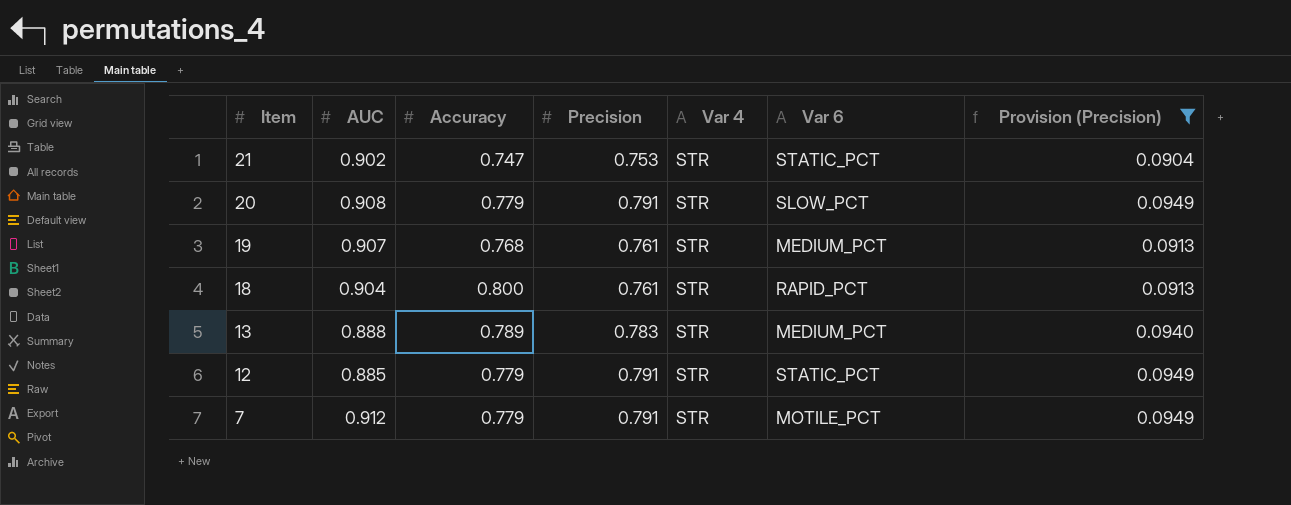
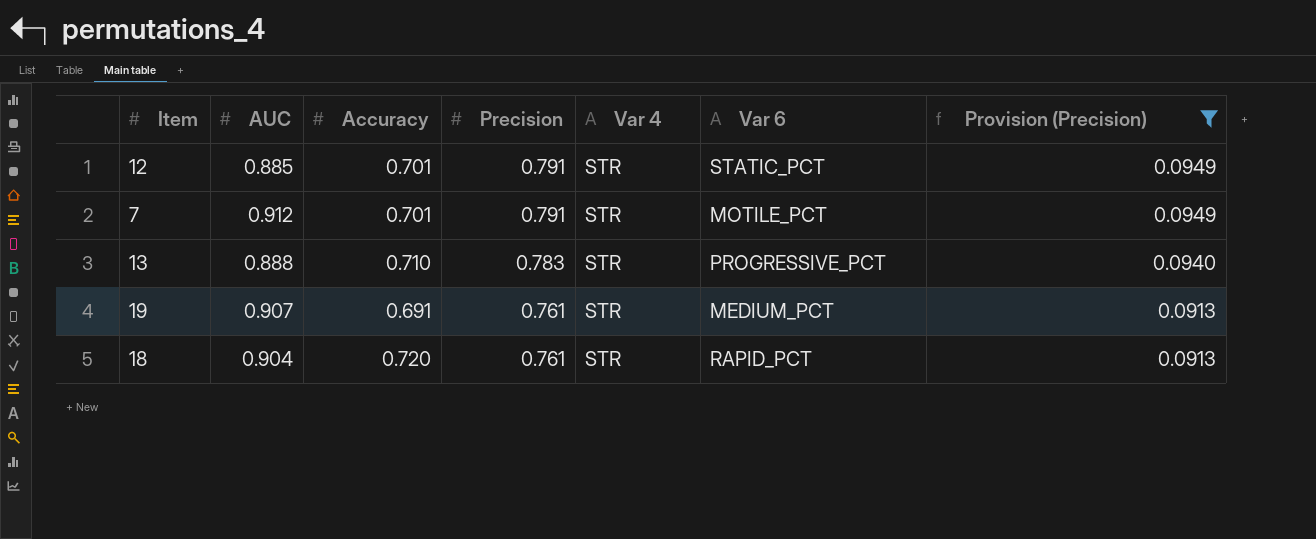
row order: Item descending -> Precision descending
row 21: 0.902 | 0.747 | 0.753 | STR | STATIC_PCT | 0.0904 -> none
row 20: 0.908 | 0.779 | 0.791 | STR | SLOW_PCT | 0.0949 -> none
12 | Accuracy: 0.779 -> 0.701
7 | Accuracy: 0.779 -> 0.701
13 | Accuracy: 0.789 -> 0.710
13 | Var 6: MEDIUM_PCT -> PROGRESSIVE_PCT
19 | Accuracy: 0.768 -> 0.691
18 | Accuracy: 0.800 -> 0.720

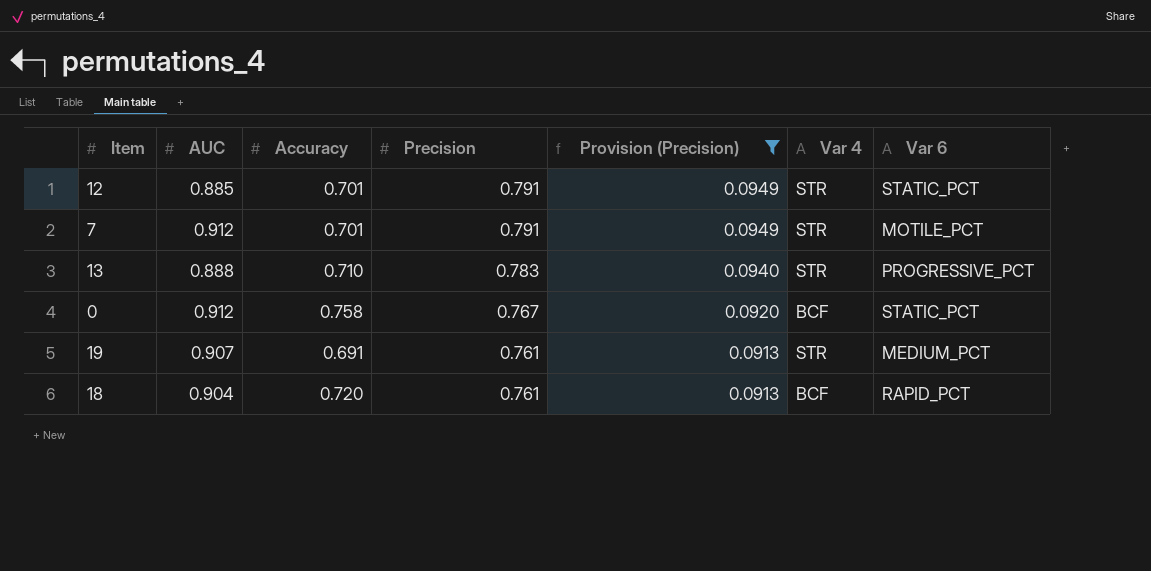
column Provision (Precision) | position: 7 -> 5
row 0: none -> 0.912 | 0.758 | 0.767 | 0.0920 | BCF | STATIC_PCT
18 | Var 4: STR -> BCF

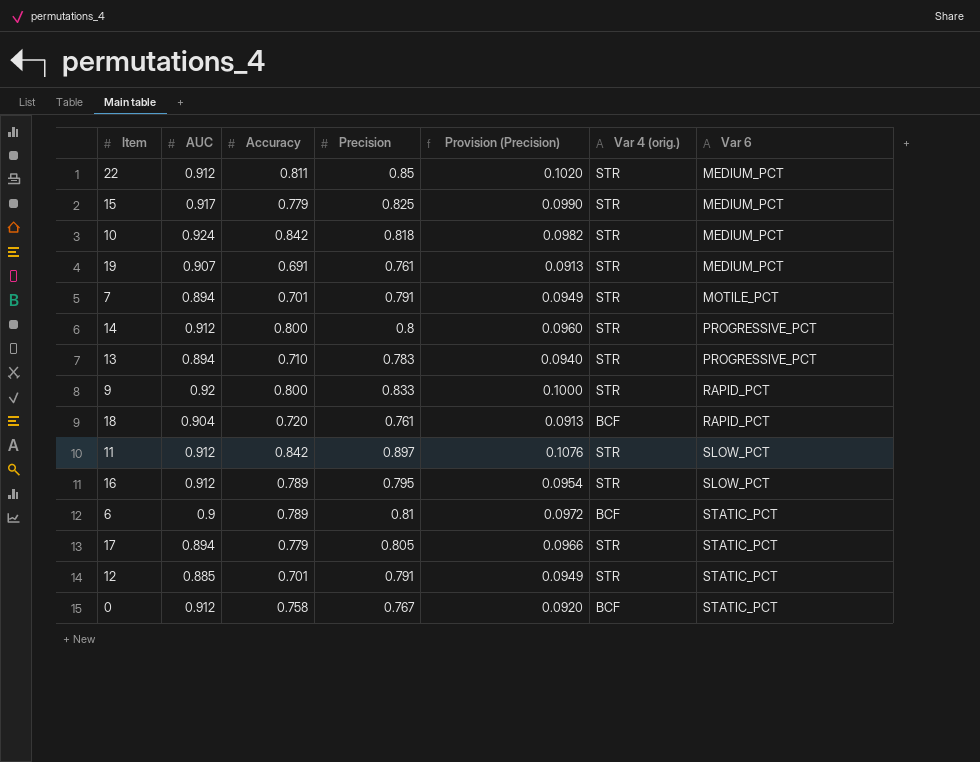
filter: Provision (Precision) <= 0.0949 -> none
row order: Precision descending -> Var 6 ascending
column name: Var 4 -> Var 4 (orig.)
7 | AUC: 0.912 -> 0.894
13 | AUC: 0.888 -> 0.894

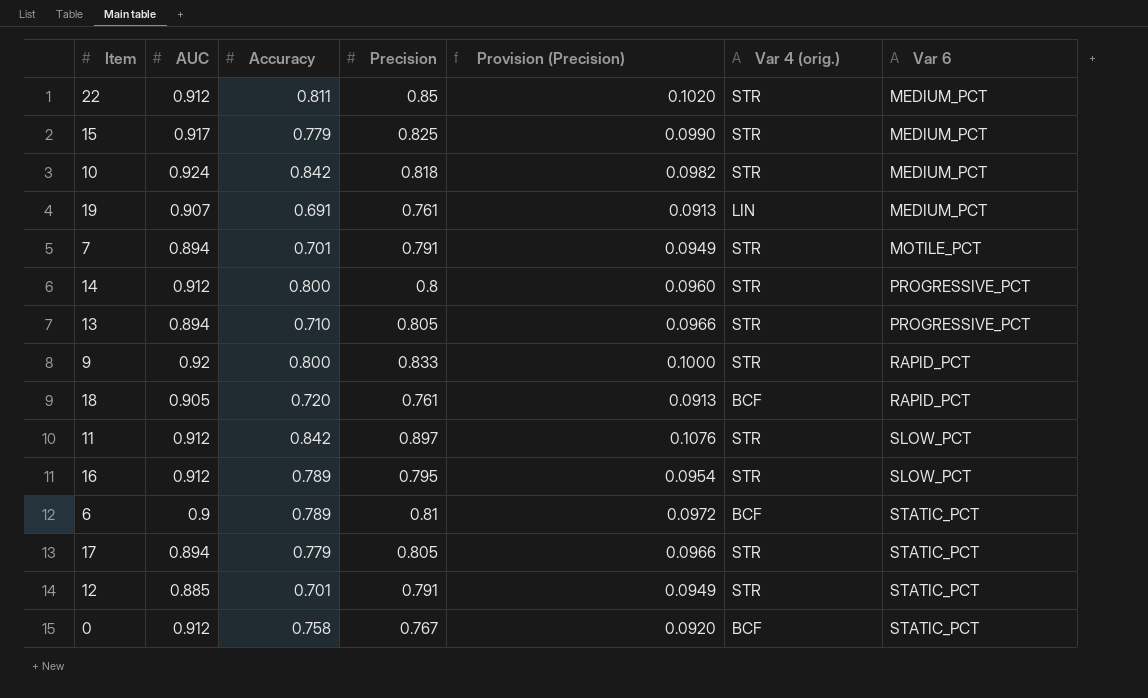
19 | Var 4 (orig.): STR -> LIN
13 | Precision: 0.783 -> 0.805
13 | Provision (Precision): 0.0940 -> 0.0966
18 | AUC: 0.904 -> 0.905

